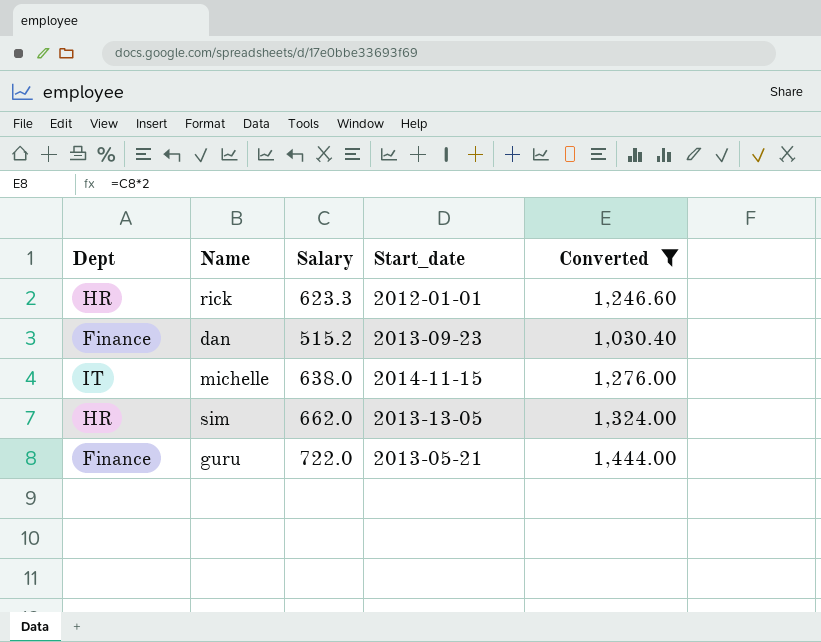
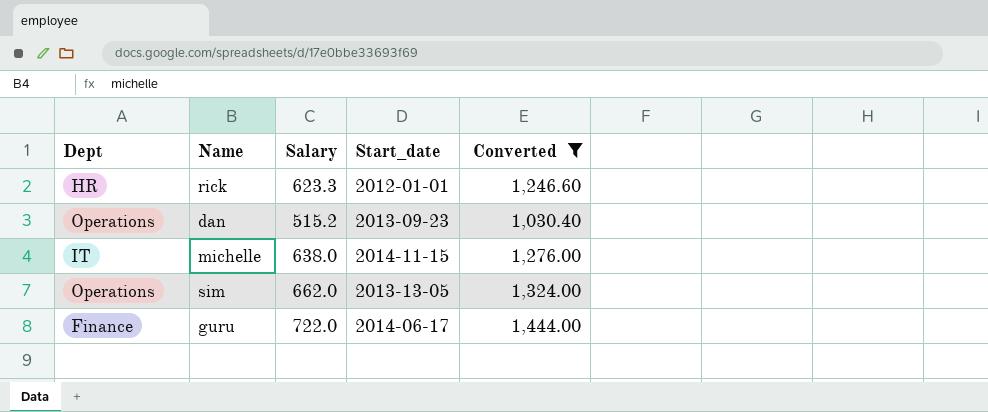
dan | Dept: Finance -> Operations
sim | Dept: HR -> Operations
guru | Start_date: 2013-05-21 -> 2014-06-17

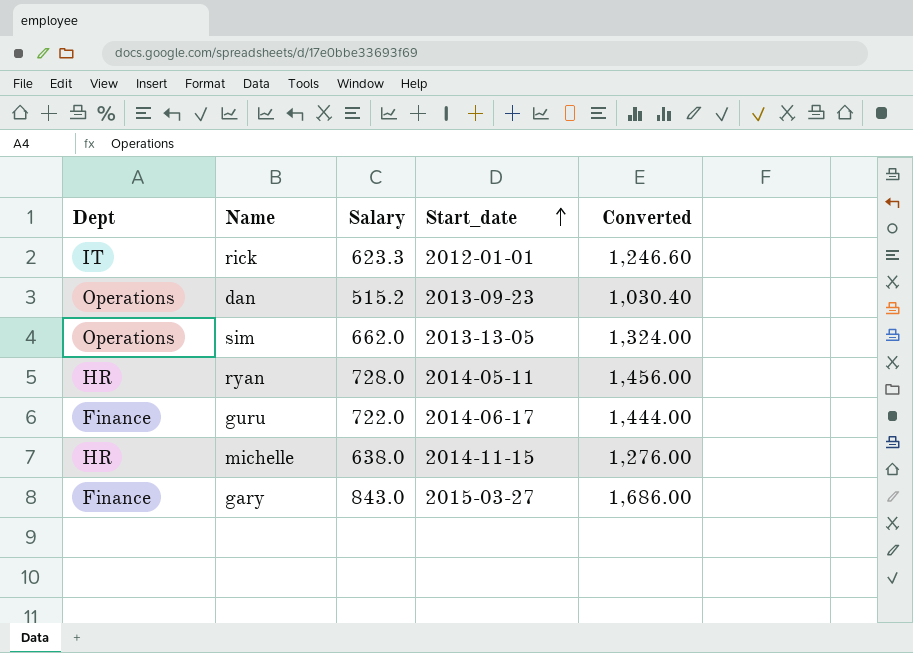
filter: Converted <= 1,444.00 -> none
row order: none -> Start_date ascending
rick | Dept: HR -> IT
michelle | Dept: IT -> HR

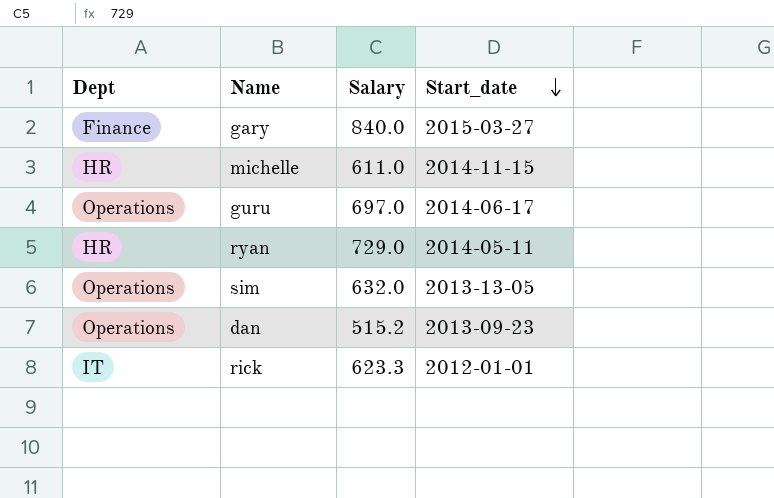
row order: Start_date ascending -> Start_date descending
column Converted | formula: [Salary] * 2 -> none
gary | Salary: 843.0 -> 840.0
michelle | Salary: 638.0 -> 611.0
guru | Dept: Finance -> Operations
guru | Salary: 722.0 -> 697.0
ryan | Salary: 728.0 -> 729.0
sim | Salary: 662.0 -> 632.0

